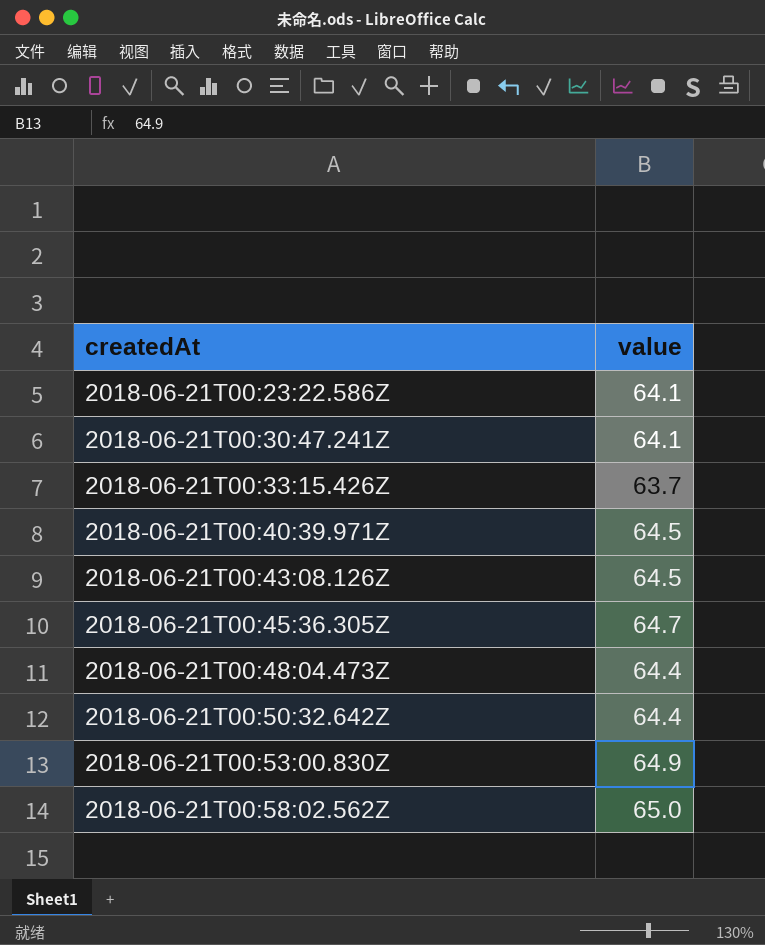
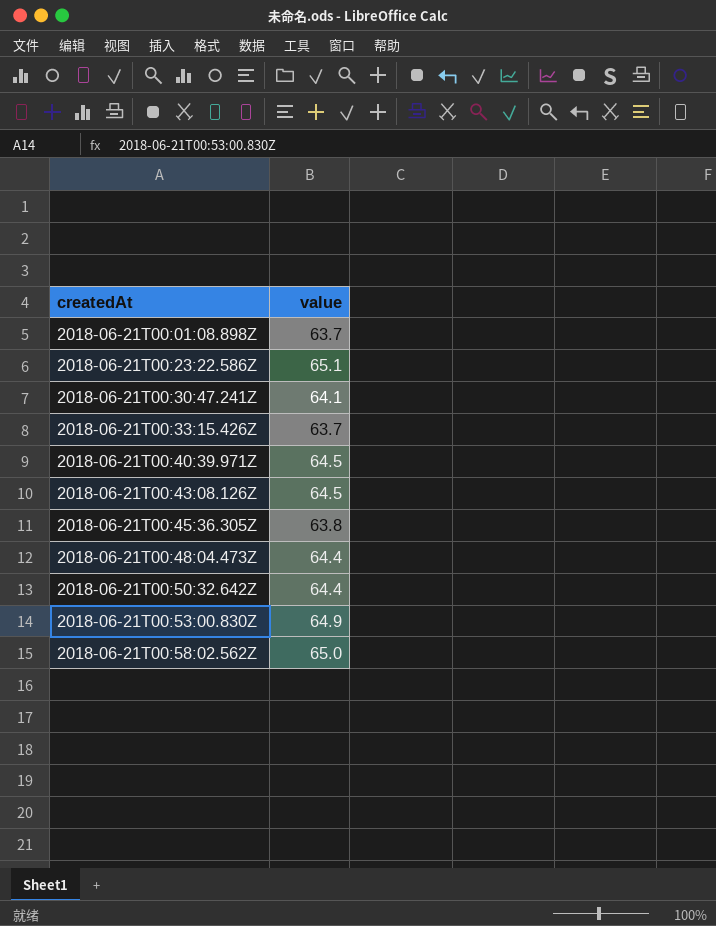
row 2018-06-21T00:01:08.898Z: none -> 63.7
2018-06-21T00:23:22.586Z | value: 64.1 -> 65.1
2018-06-21T00:45:36.305Z | value: 64.7 -> 63.8

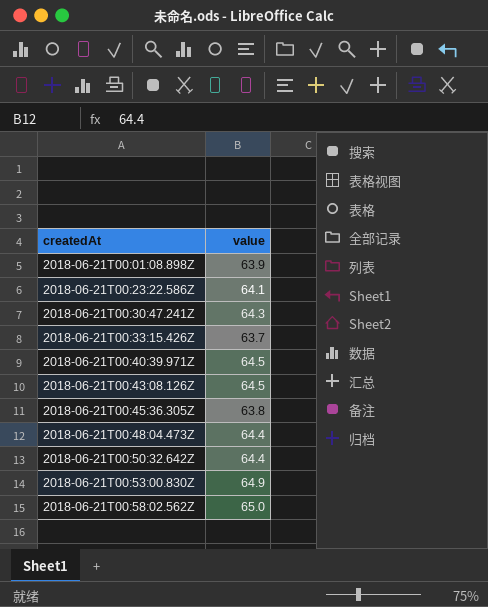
2018-06-21T00:01:08.898Z | value: 63.7 -> 63.9
2018-06-21T00:23:22.586Z | value: 65.1 -> 64.1
2018-06-21T00:30:47.241Z | value: 64.1 -> 64.3

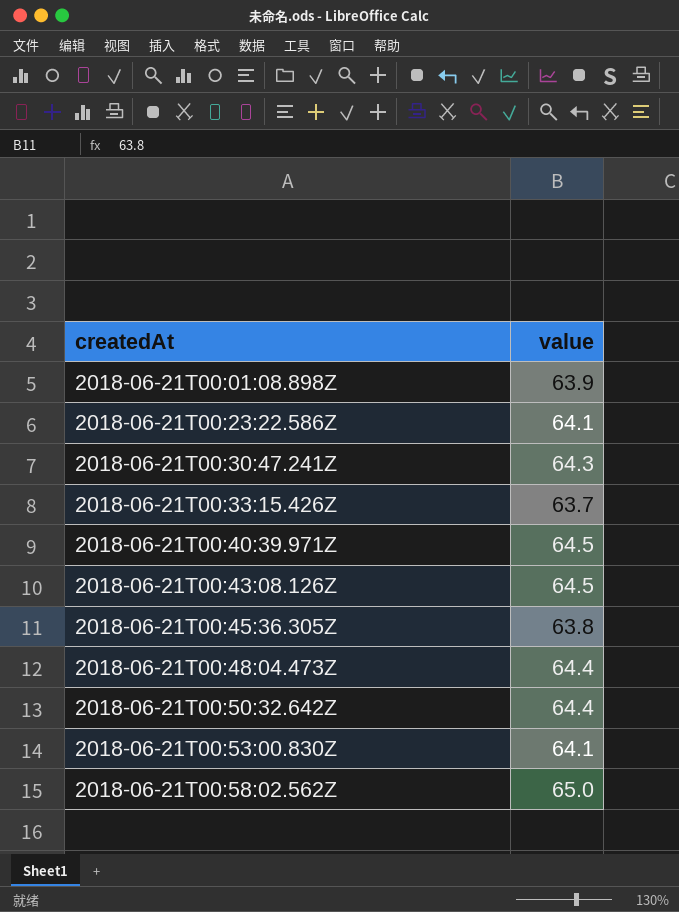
2018-06-21T00:53:00.830Z | value: 64.9 -> 64.1

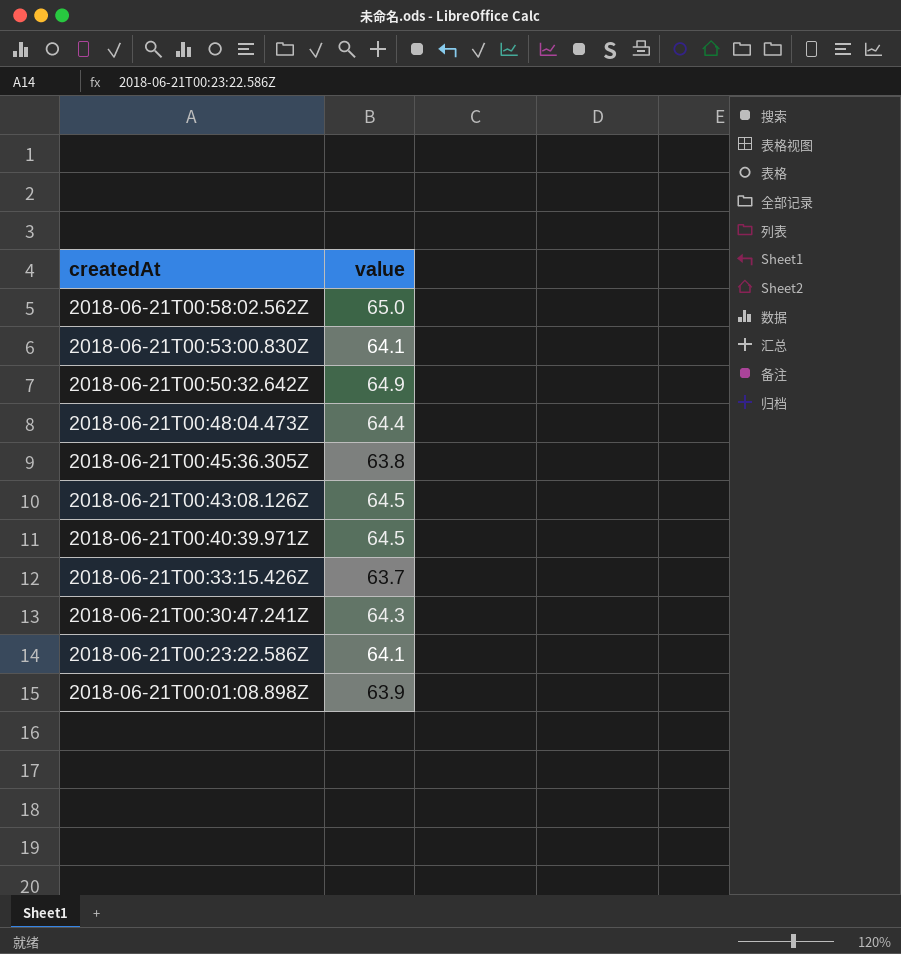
row order: createdAt ascending -> createdAt descending
2018-06-21T00:50:32.642Z | value: 64.4 -> 64.9

